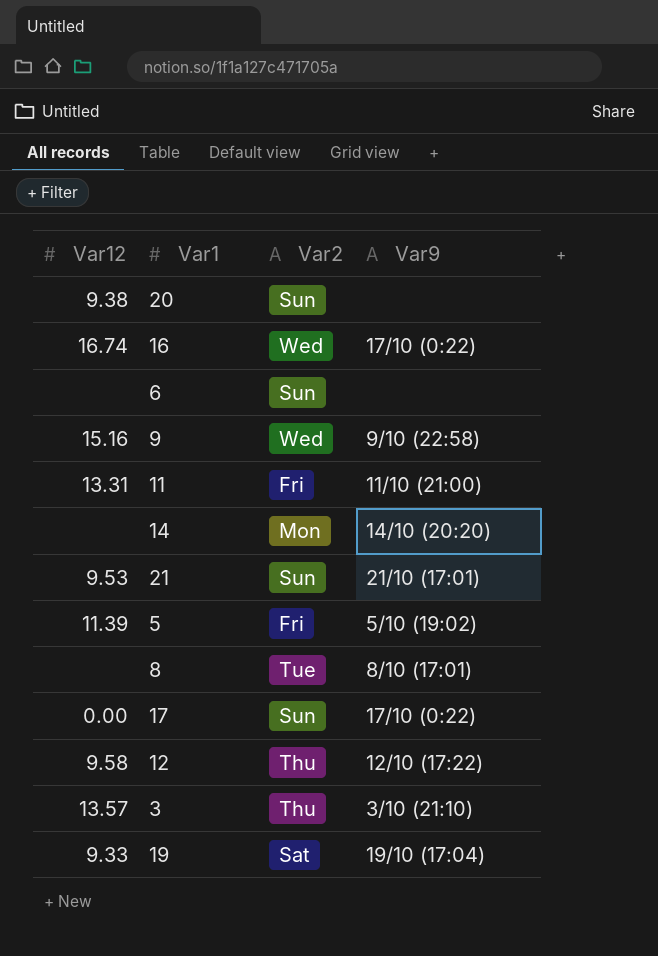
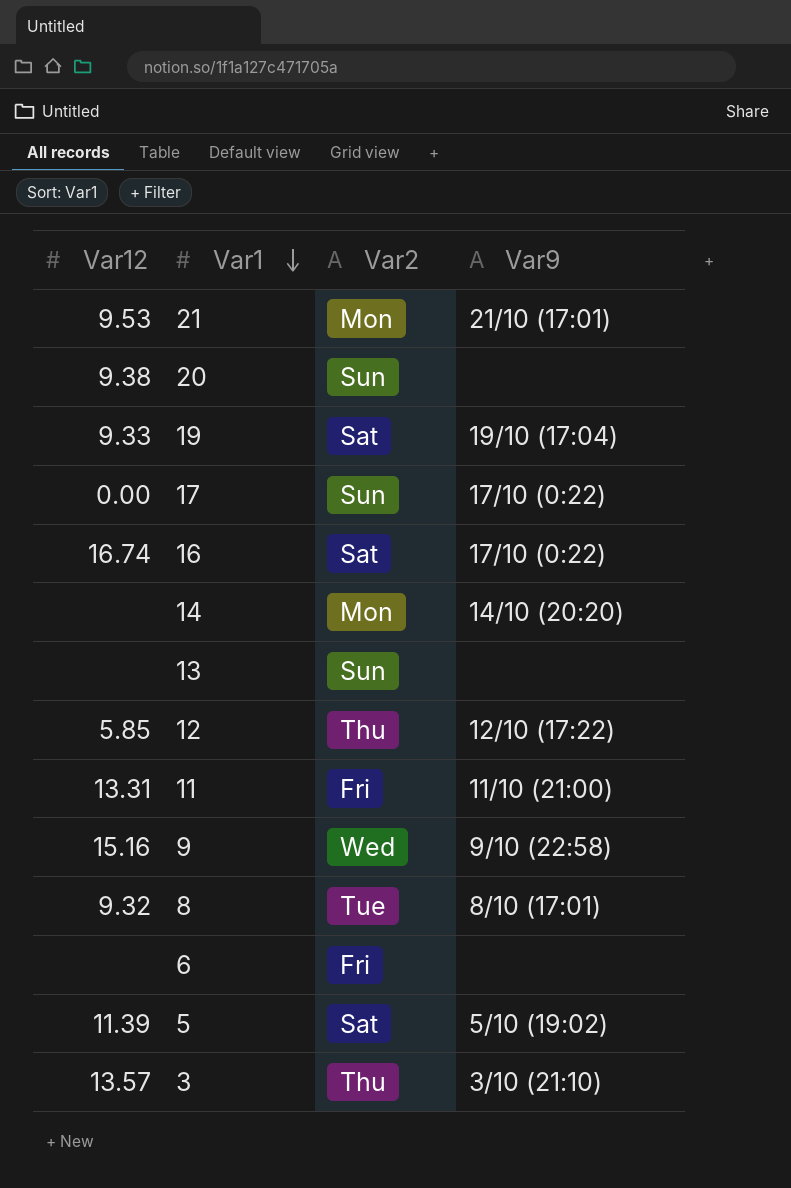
row order: none -> Var1 descending
21 | Var2: Sun -> Mon
16 | Var2: Wed -> Sat
row 13: none -> none | Sun | none
12 | Var12: 9.58 -> 5.85
8 | Var12: none -> 9.32
6 | Var2: Sun -> Fri
5 | Var2: Fri -> Sat

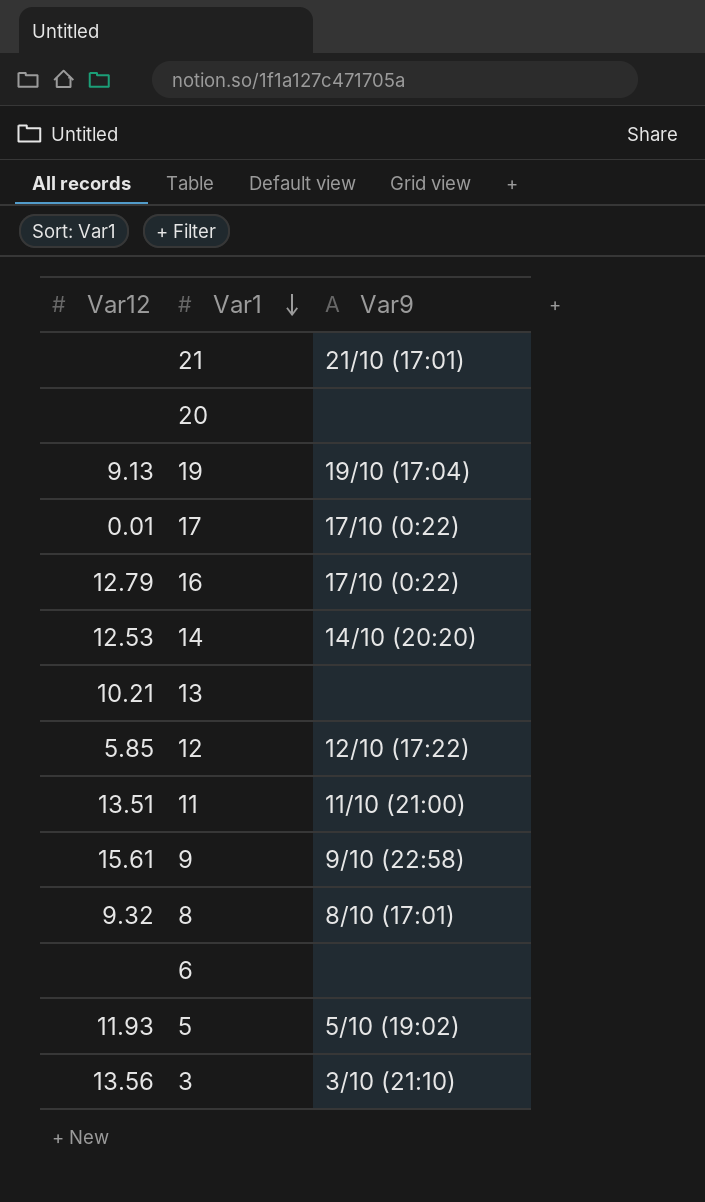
column Var2 | position: 3 -> none
21 | Var12: 9.53 -> none
20 | Var12: 9.38 -> none
19 | Var12: 9.33 -> 9.13
17 | Var12: 0.00 -> 0.01
16 | Var12: 16.74 -> 12.79
14 | Var12: none -> 12.53
13 | Var12: none -> 10.21
11 | Var12: 13.31 -> 13.51
9 | Var12: 15.16 -> 15.61
5 | Var12: 11.39 -> 11.93
3 | Var12: 13.57 -> 13.56

